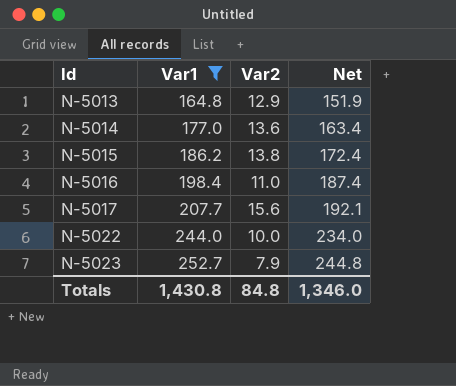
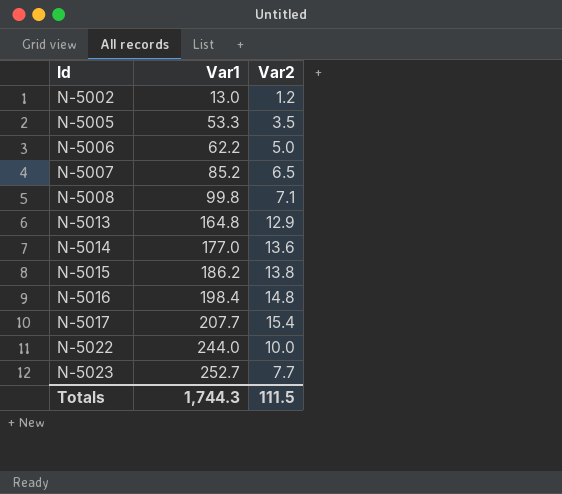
filter: Var1 >= 164.8 -> none
column Net | formula: [Var1] - [Var2] -> none
N-5016 | Var2: 11.0 -> 14.8
N-5017 | Var2: 15.6 -> 15.4
N-5023 | Var2: 7.9 -> 7.7
Totals | Var1: 1,430.8 -> 1,744.3
Totals | Var2: 84.8 -> 111.5

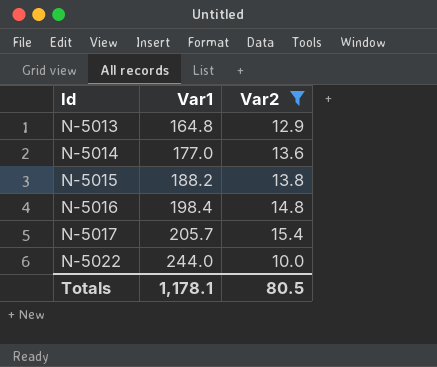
filter: none -> Var2 >= 10.0
N-5015 | Var1: 186.2 -> 188.2
N-5017 | Var1: 207.7 -> 205.7
Totals | Var1: 1,744.3 -> 1,178.1
Totals | Var2: 111.5 -> 80.5

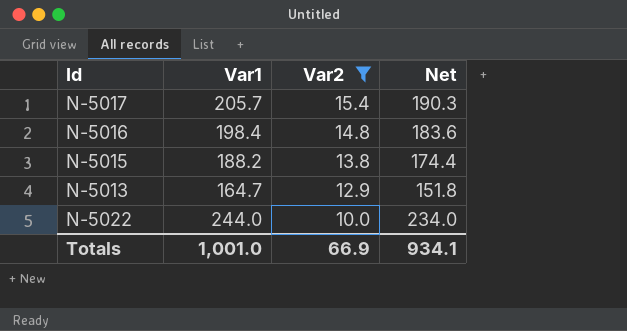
row order: Id ascending -> Var2 descending
column Net | formula: none -> [Var1] - [Var2]
row N-5014: 177.0 | 13.6 -> none
N-5013 | Var1: 164.8 -> 164.7
Totals | Var1: 1,178.1 -> 1,001.0
Totals | Var2: 80.5 -> 66.9

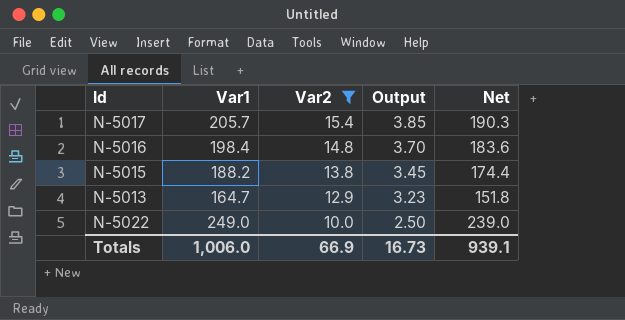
column Output | formula: none -> [Var2] * 0.25
N-5022 | Var1: 244.0 -> 249.0
N-5022 | Net: 234.0 -> 239.0
Totals | Var1: 1,001.0 -> 1,006.0
Totals | Net: 934.1 -> 939.1

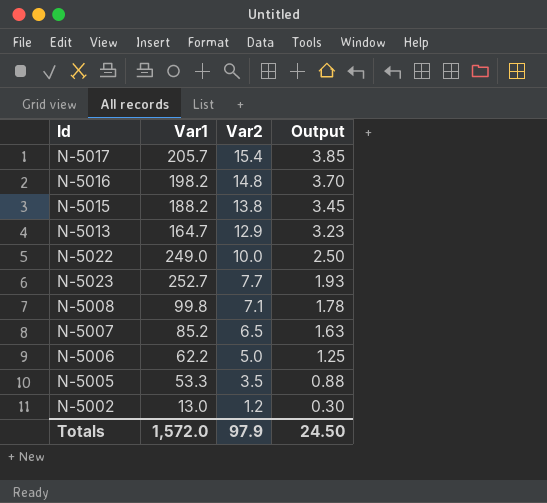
filter: Var2 >= 10.0 -> none
column Net | formula: [Var1] - [Var2] -> none
N-5016 | Var1: 198.4 -> 198.2
Totals | Var1: 1,006.0 -> 1,572.0
Totals | Var2: 66.9 -> 97.9
Totals | Output: 16.73 -> 24.50

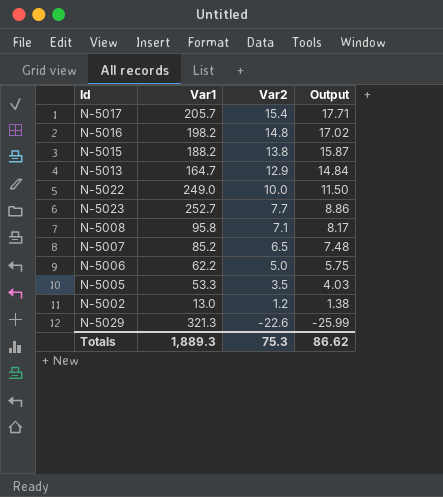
column Output | formula: [Var2] * 0.25 -> [Var2] * 1.15
N-5008 | Var1: 99.8 -> 95.8
row N-5029: none -> 321.3 | -22.6 | -25.99
Totals | Var1: 1,572.0 -> 1,889.3
Totals | Var2: 97.9 -> 75.3
Totals | Output: 24.50 -> 86.62

